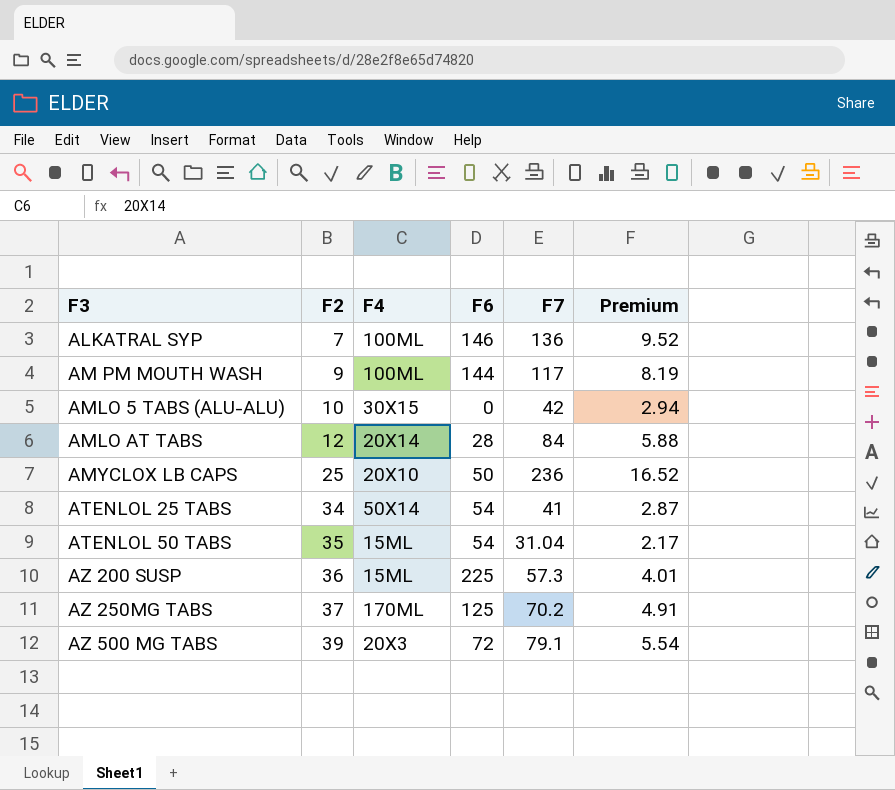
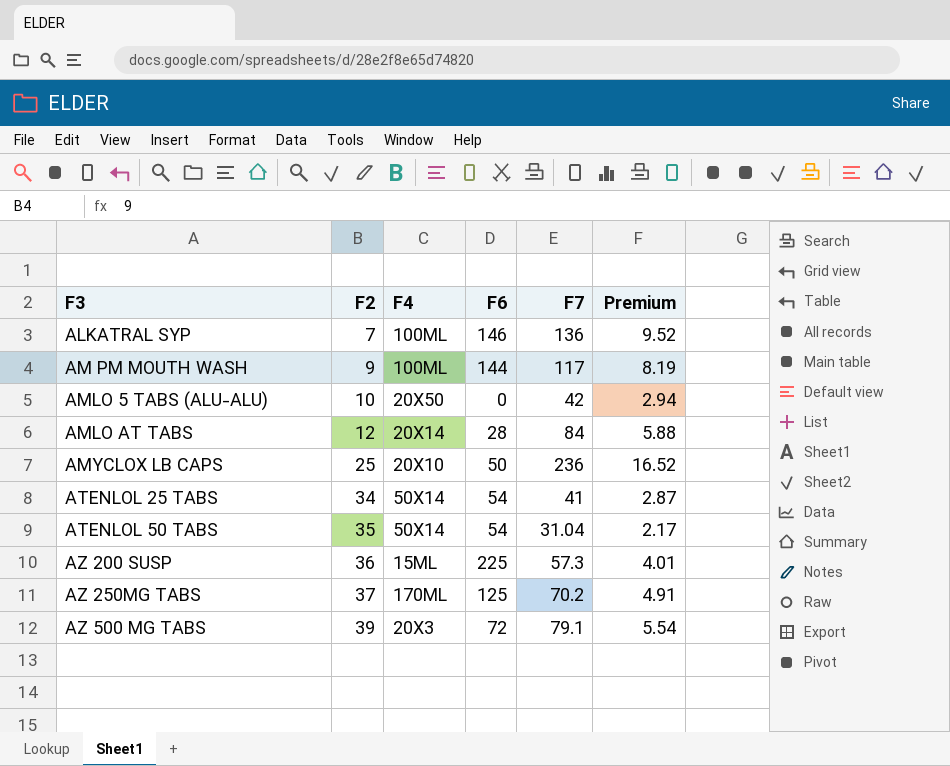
AMLO 5 TABS (ALU-ALU) | F4: 30X15 -> 20X50
ATENLOL 50 TABS | F4: 15ML -> 50X14

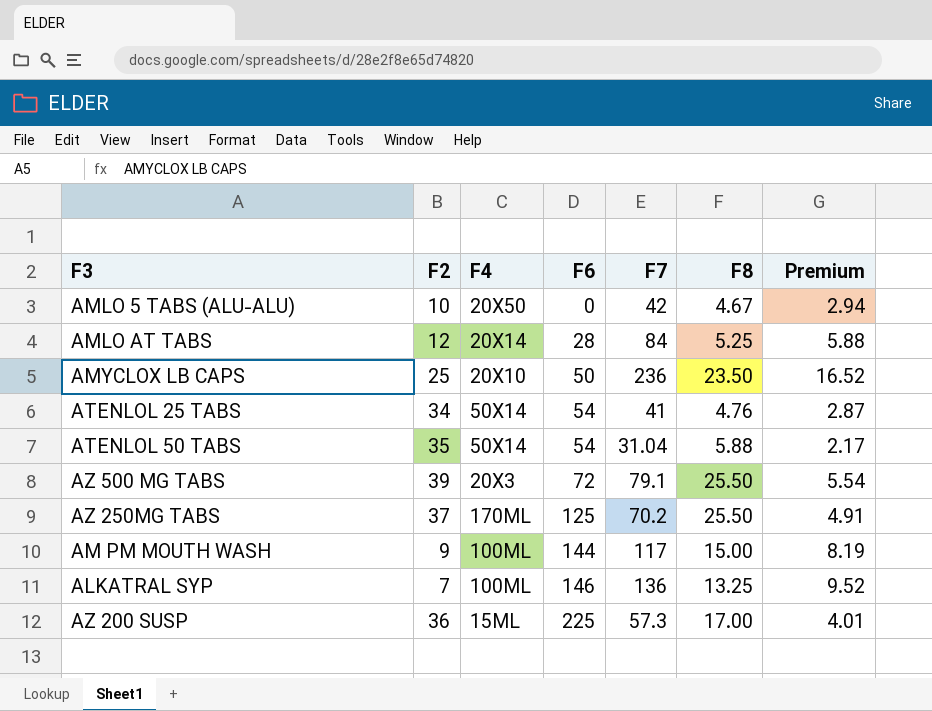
row order: F3 ascending -> F6 ascending
column F8 | position: none -> 6

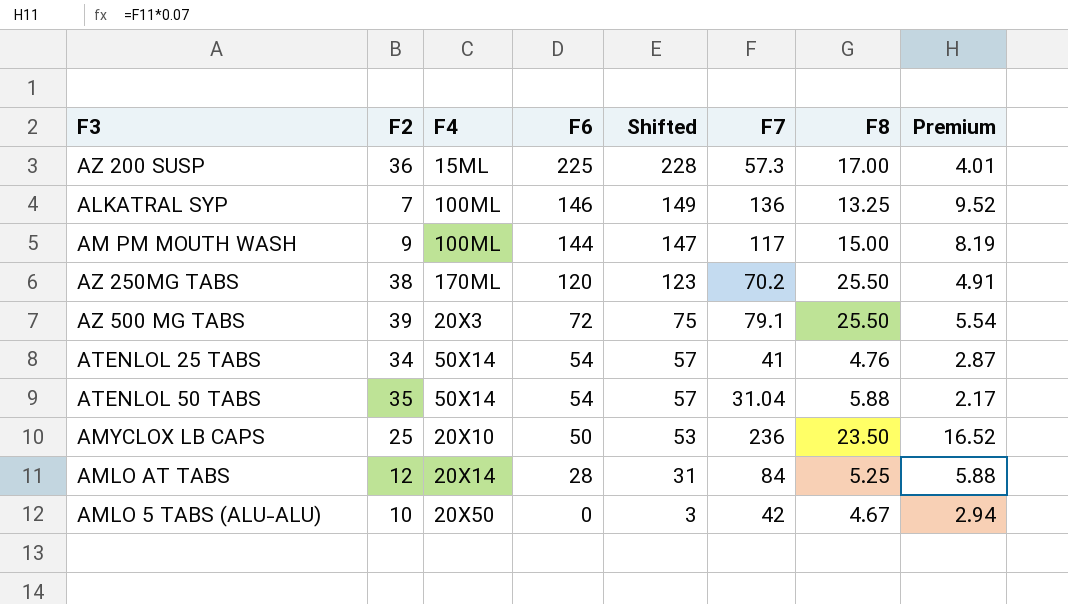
row order: F6 ascending -> F6 descending
column Shifted | formula: none -> [F6] + 3
AZ 250MG TABS | F2: 37 -> 38
AZ 250MG TABS | F6: 125 -> 120

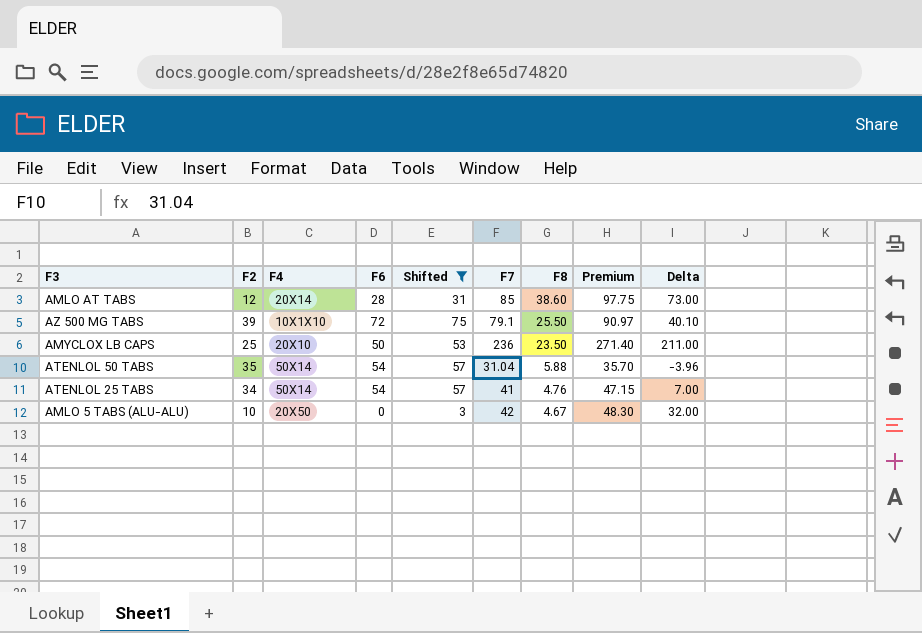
filter: none -> Shifted <= 75
row order: F6 descending -> F8 descending
column Premium | formula: [F7] * 0.07 -> [F7] * 1.15
column Delta | formula: none -> [F7] - [F2]
AMLO AT TABS | F7: 84 -> 85
AMLO AT TABS | F8: 5.25 -> 38.60
AZ 500 MG TABS | F4: 20X3 -> 10X1X10

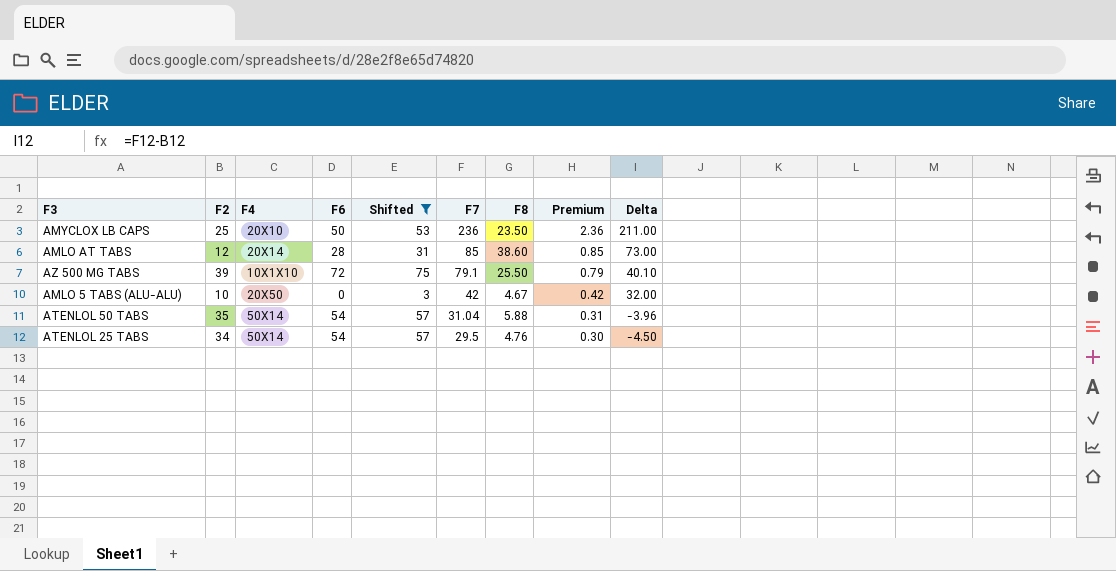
row order: F8 descending -> F7 descending
column Premium | formula: [F7] * 1.15 -> [F7] * 0.01
ATENLOL 25 TABS | F7: 41 -> 29.5
ATENLOL 25 TABS | Delta: 7.00 -> -4.50

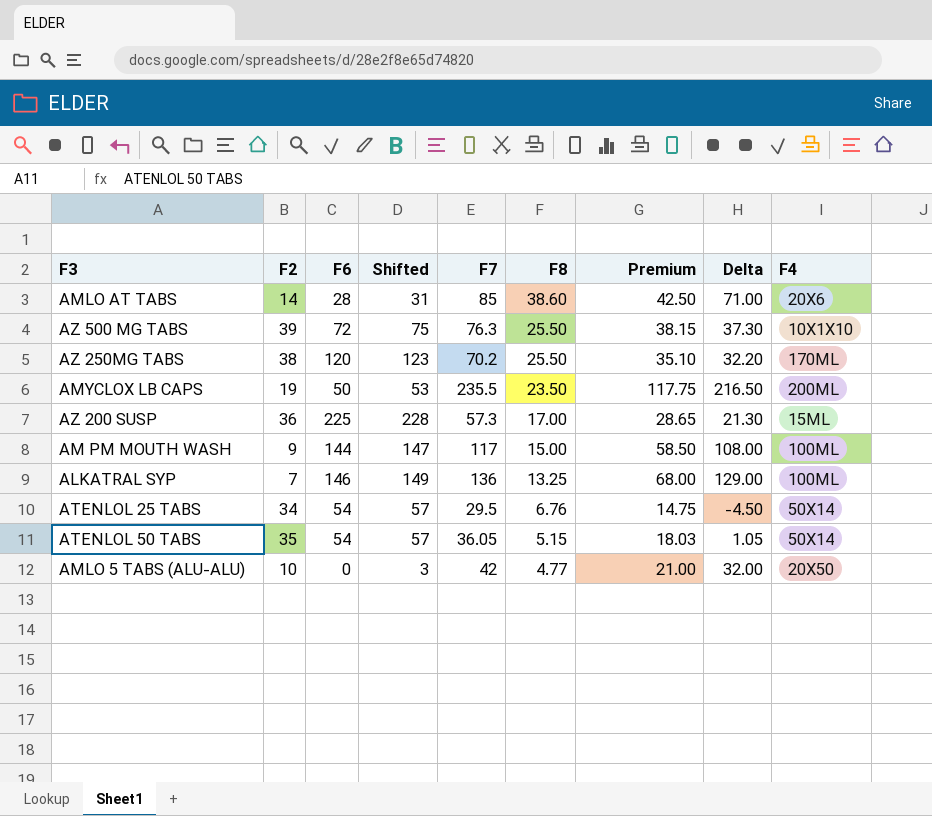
filter: Shifted <= 75 -> none
row order: F7 descending -> F8 descending
column Premium | formula: [F7] * 0.01 -> [F7] * 0.5
column F4 | position: 3 -> 9
AMLO AT TABS | F2: 12 -> 14
AMLO AT TABS | Delta: 73.00 -> 71.00
AMLO AT TABS | F4: 20X14 -> 20X6
AZ 500 MG TABS | F7: 79.1 -> 76.3
AZ 500 MG TABS | Delta: 40.10 -> 37.30
AMYCLOX LB CAPS | F2: 25 -> 19
AMYCLOX LB CAPS | F7: 236 -> 235.5
AMYCLOX LB CAPS | Delta: 211.00 -> 216.50
AMYCLOX LB CAPS | F4: 20X10 -> 200ML
ATENLOL 25 TABS | F8: 4.76 -> 6.76
ATENLOL 50 TABS | F7: 31.04 -> 36.05
ATENLOL 50 TABS | F8: 5.88 -> 5.15
ATENLOL 50 TABS | Delta: -3.96 -> 1.05
AMLO 5 TABS (ALU-ALU) | F8: 4.67 -> 4.77

